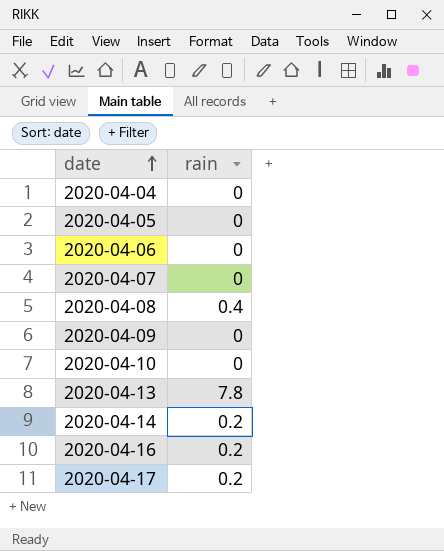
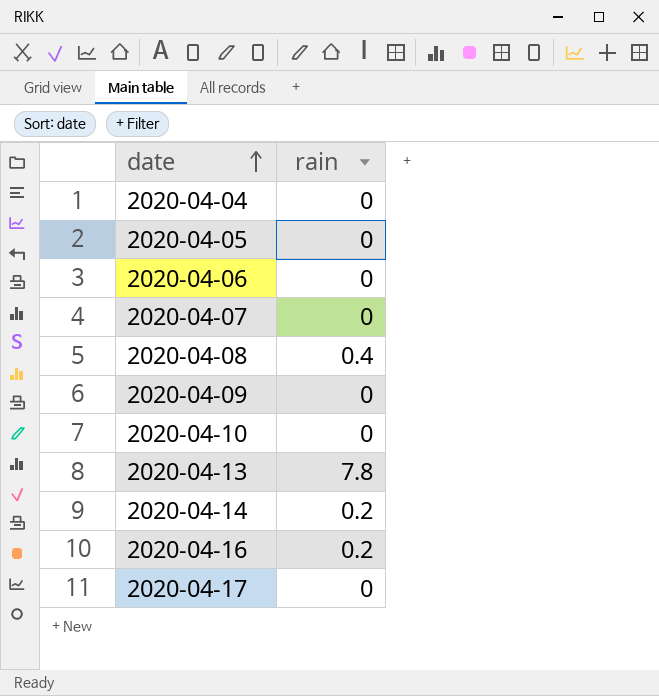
2020-04-17 | rain: 0.2 -> 0

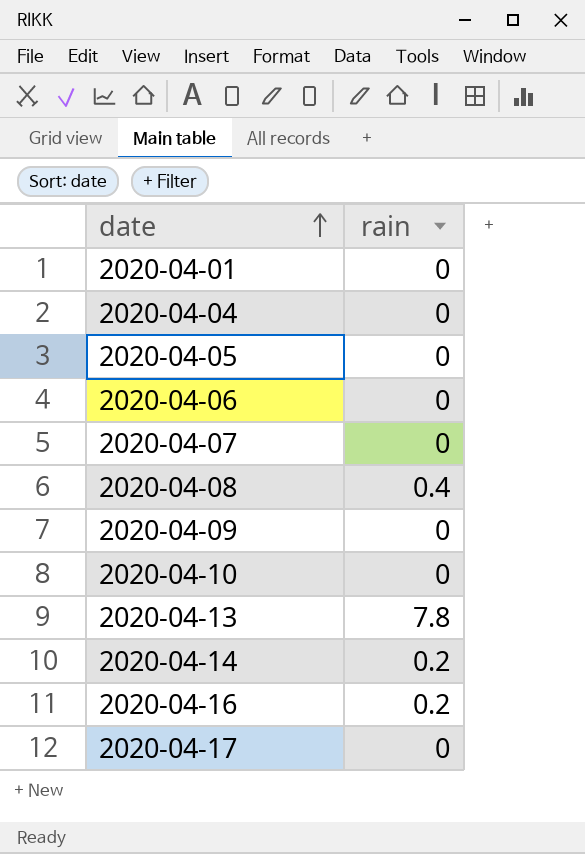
row 2020-04-01: none -> 0

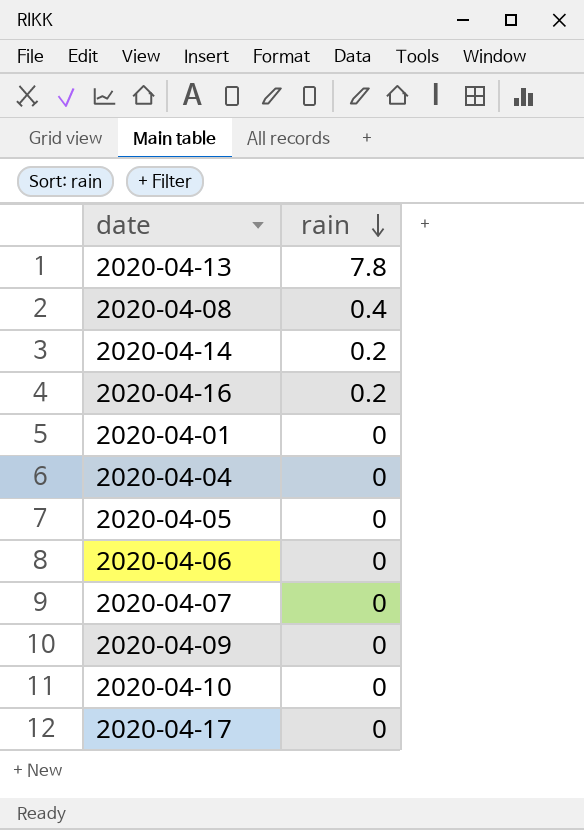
row order: date ascending -> rain descending

